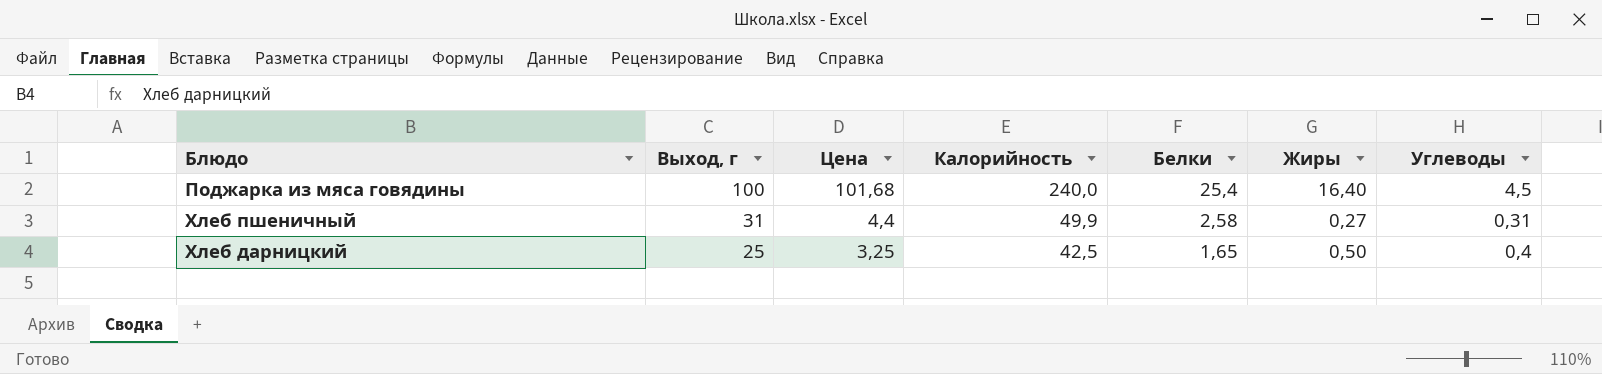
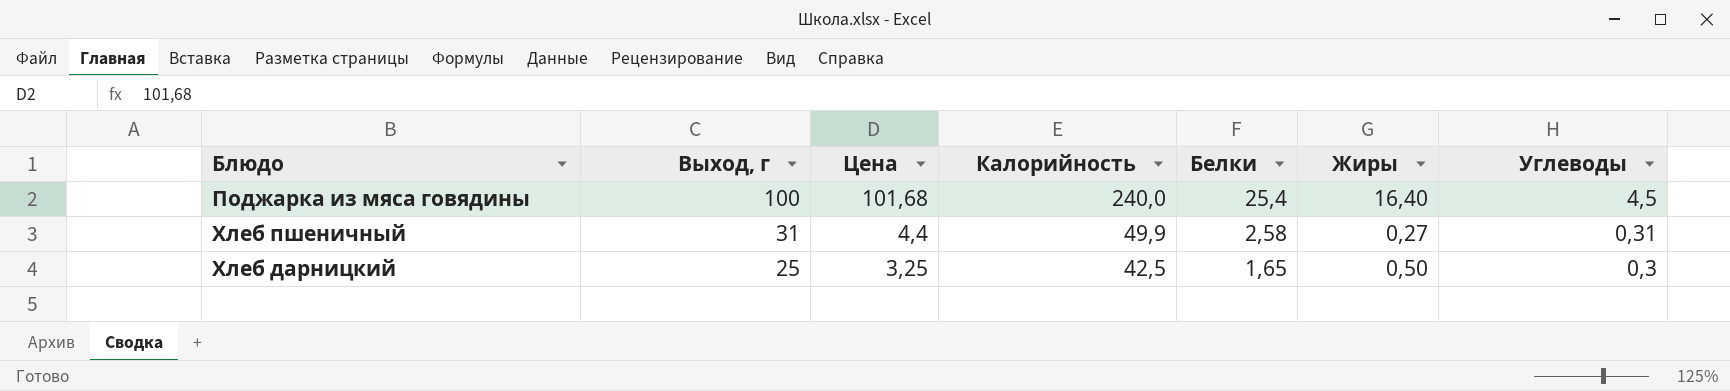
Хлеб дарницкий | Углеводы: 0,4 -> 0,3

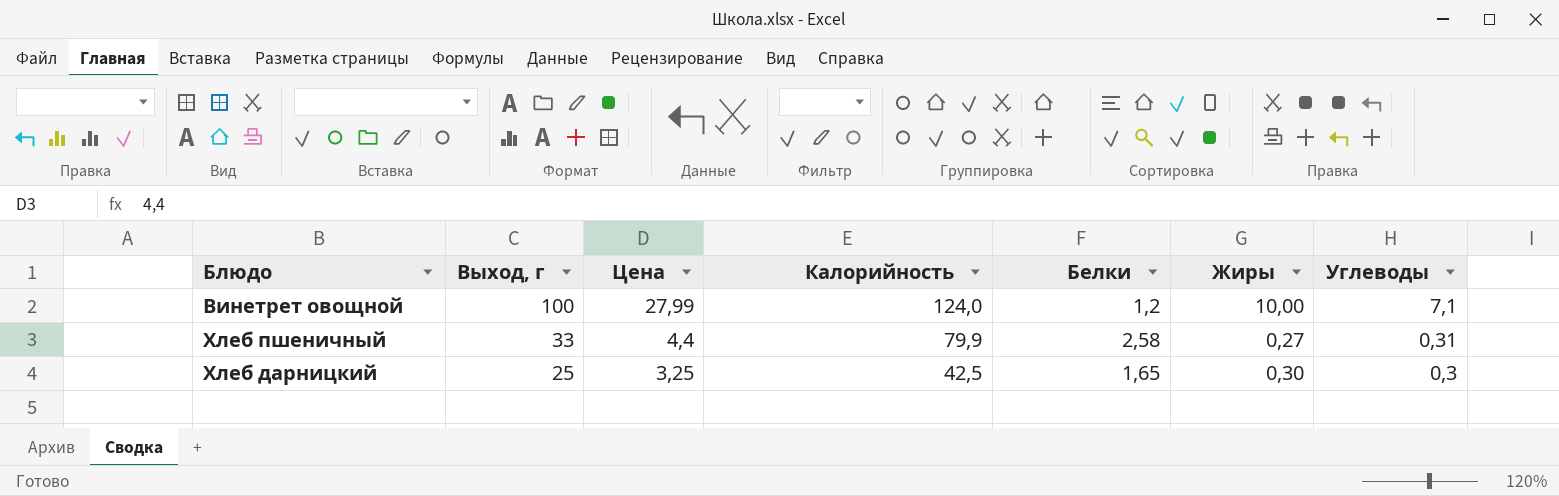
row Поджарка из мяса говядины: 100 | 101,68 | 240,0 | 25,4 | 16,40 | 4,5 -> none
row Винетрет овощной: none -> 100 | 27,99 | 124,0 | 1,2 | 10,00 | 7,1
Хлеб пшеничный | Выход, г: 31 -> 33
Хлеб пшеничный | Калорийность: 49,9 -> 79,9
Хлеб дарницкий | Жиры: 0,50 -> 0,30

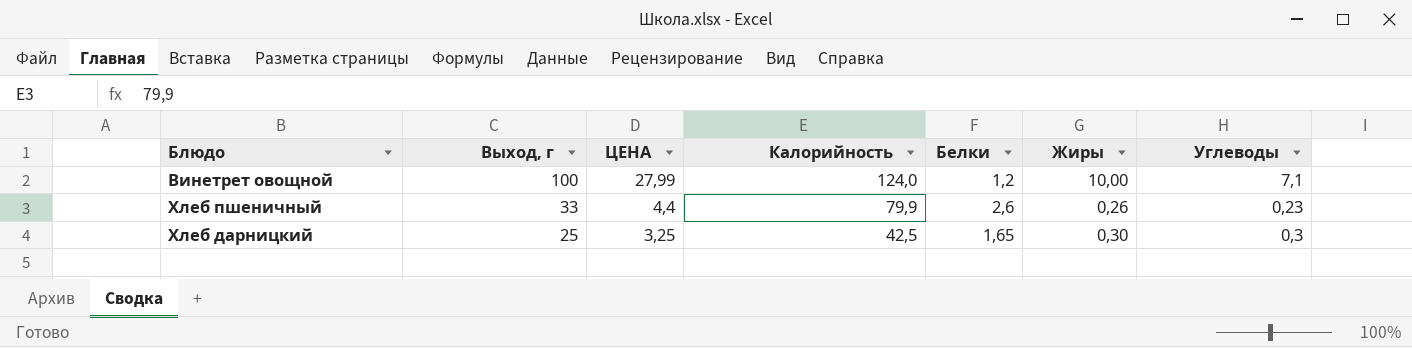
column name: Цена -> ЦЕНА
Хлеб пшеничный | Белки: 2,58 -> 2,6
Хлеб пшеничный | Жиры: 0,27 -> 0,26
Хлеб пшеничный | Углеводы: 0,31 -> 0,23

